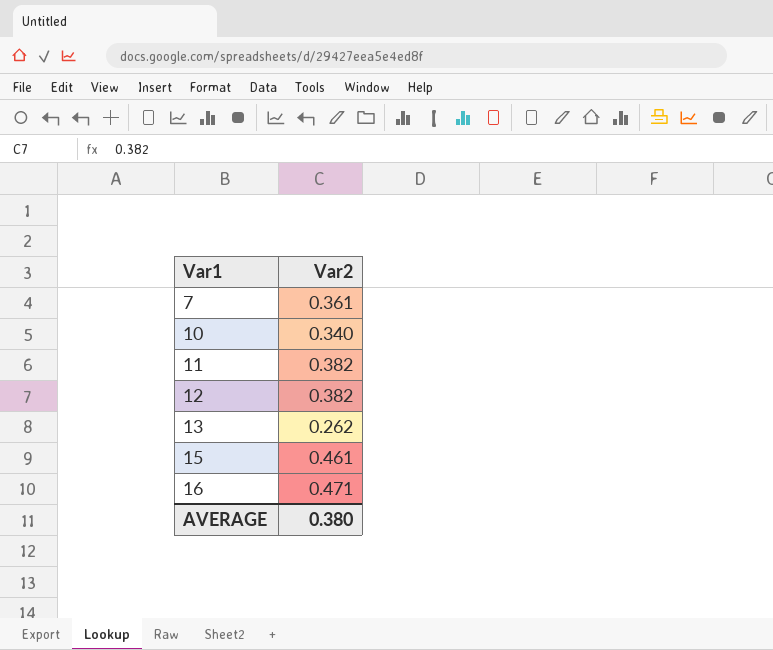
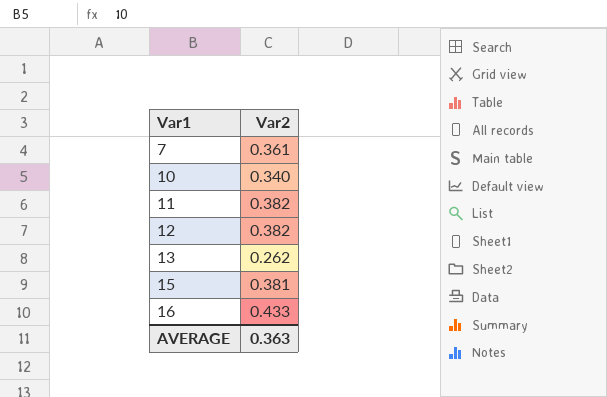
15 | Var2: 0.461 -> 0.381
16 | Var2: 0.471 -> 0.433
AVERAGE | Var2: 0.380 -> 0.363

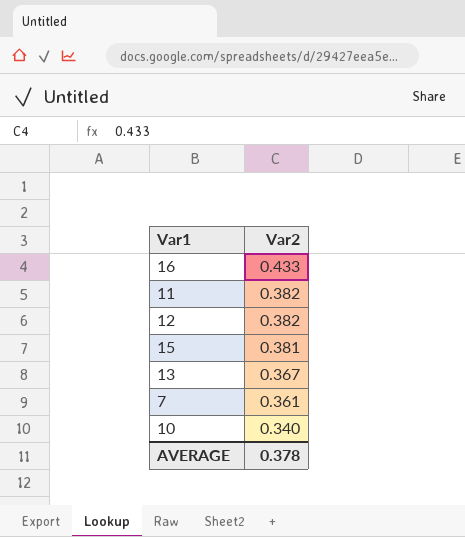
row order: Var1 ascending -> Var2 descending
13 | Var2: 0.262 -> 0.367
AVERAGE | Var2: 0.363 -> 0.378

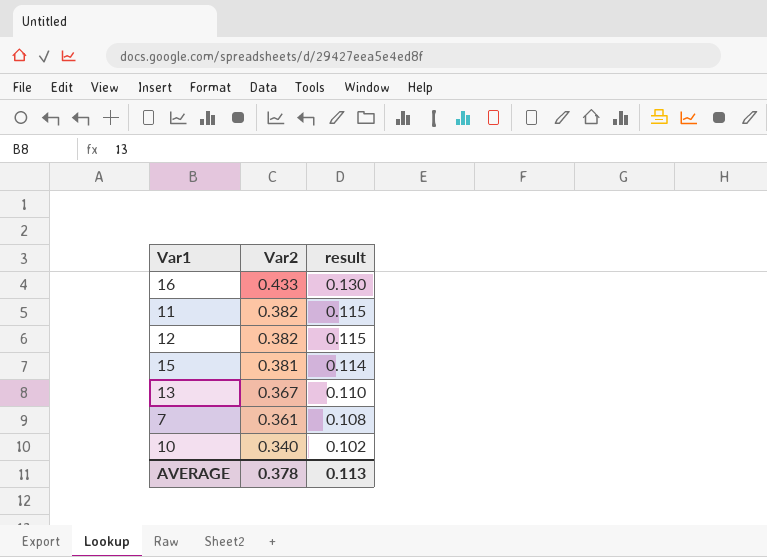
column result | formula: none -> [Var2] * 0.3

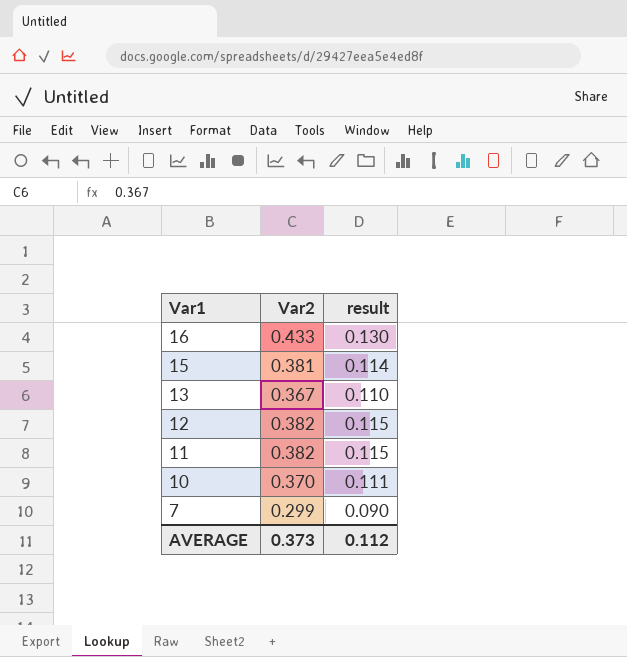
row order: Var2 descending -> Var1 descending
10 | Var2: 0.340 -> 0.370
10 | result: 0.102 -> 0.111
7 | Var2: 0.361 -> 0.299
7 | result: 0.108 -> 0.090
AVERAGE | Var2: 0.378 -> 0.373
AVERAGE | result: 0.113 -> 0.112

